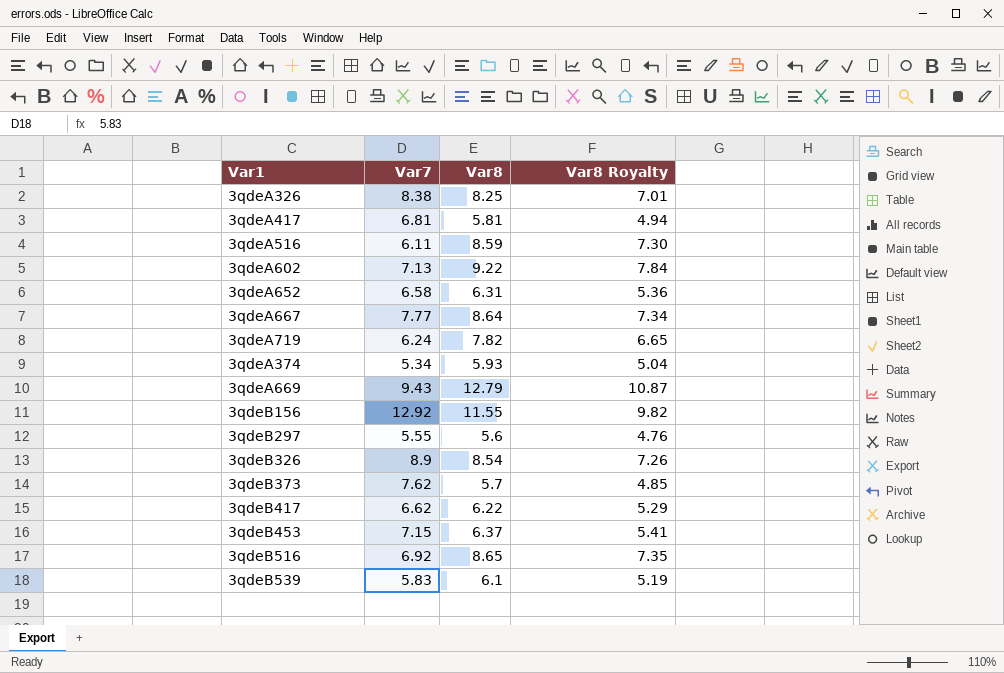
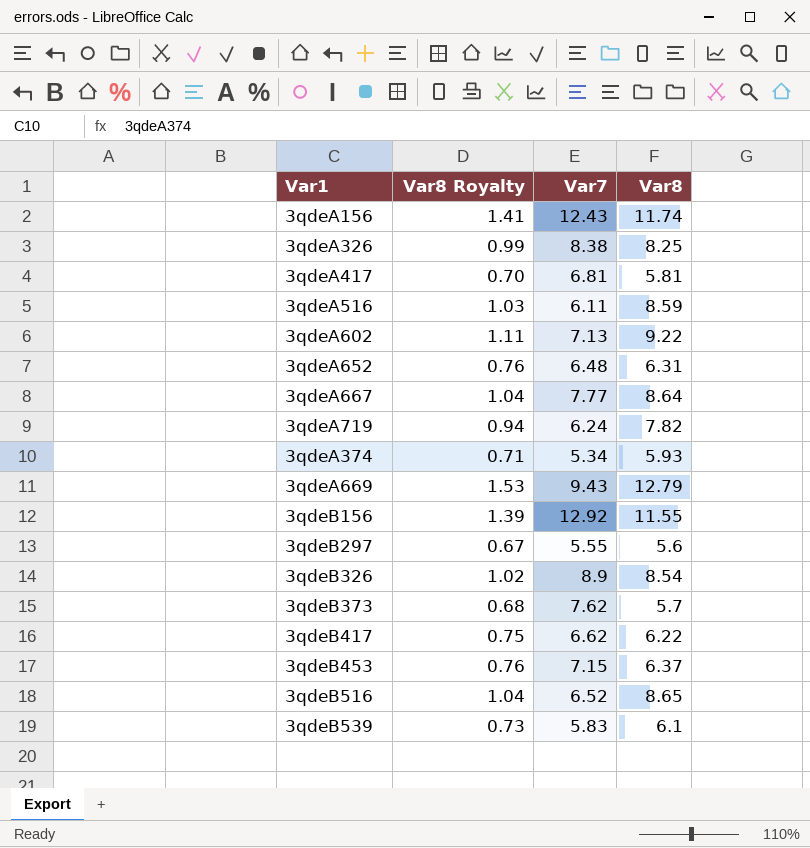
column Var8 Royalty | formula: [Var8] * 0.85 -> [Var8] * 0.12
column Var8 Royalty | position: 4 -> 2
row 3qdeA156: none -> 1.41 | 12.43 | 11.74
3qdeA652 | Var7: 6.58 -> 6.48
3qdeB516 | Var7: 6.92 -> 6.52

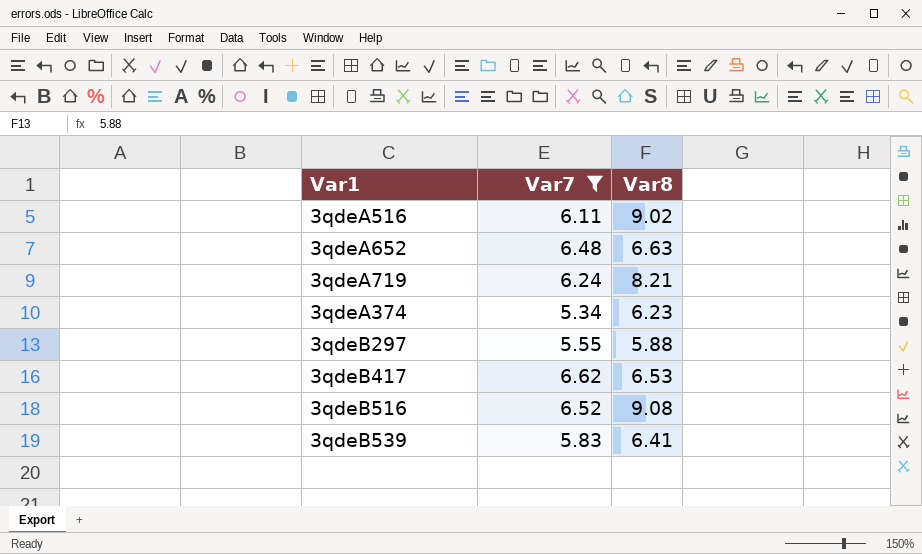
filter: none -> Var7 <= 6.62
column Var8 Royalty | formula: [Var8] * 0.12 -> none
3qdeA516 | Var8: 8.59 -> 9.02
3qdeA652 | Var8: 6.31 -> 6.63
3qdeA719 | Var8: 7.82 -> 8.21
3qdeA374 | Var8: 5.93 -> 6.23
3qdeB297 | Var8: 5.6 -> 5.88
3qdeB417 | Var8: 6.22 -> 6.53
3qdeB516 | Var8: 8.65 -> 9.08
3qdeB539 | Var8: 6.1 -> 6.41

